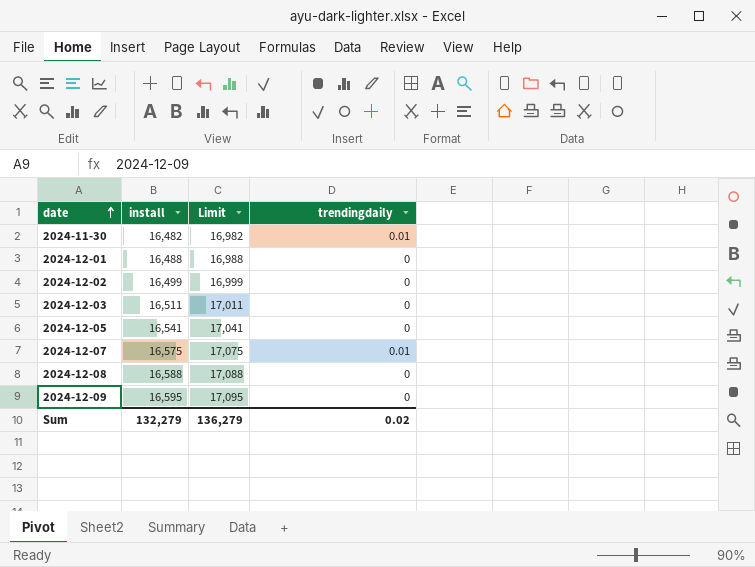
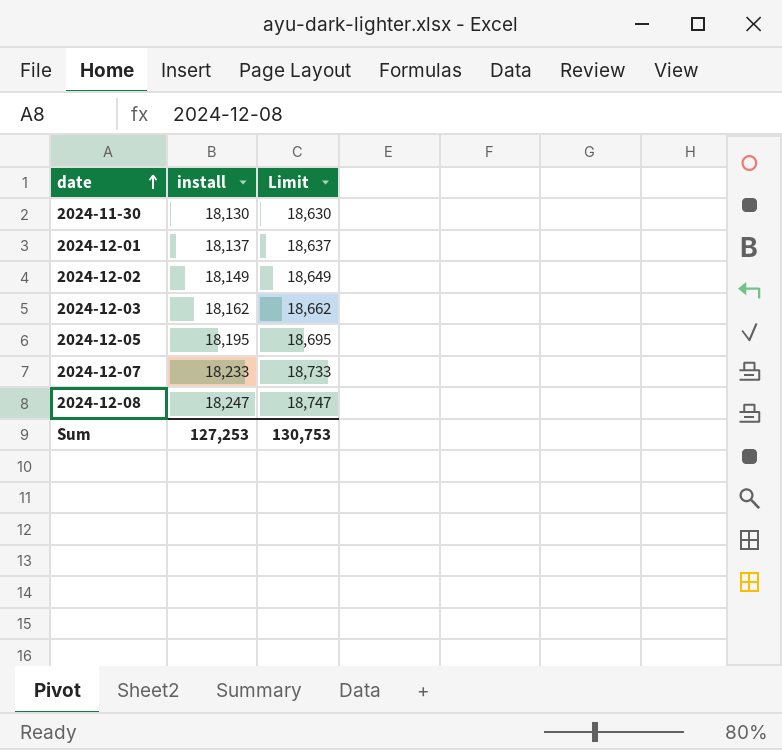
column trendingdaily | position: 4 -> none
row 2024-12-09: 16,595 | 17,095 | 0 -> none
2024-11-30 | install: 16,482 -> 18,130
2024-11-30 | Limit: 16,982 -> 18,630
2024-12-01 | install: 16,488 -> 18,137
2024-12-01 | Limit: 16,988 -> 18,637
2024-12-02 | install: 16,499 -> 18,149
2024-12-02 | Limit: 16,999 -> 18,649
2024-12-03 | install: 16,511 -> 18,162
2024-12-03 | Limit: 17,011 -> 18,662
2024-12-05 | install: 16,541 -> 18,195
2024-12-05 | Limit: 17,041 -> 18,695
2024-12-07 | install: 16,575 -> 18,233
2024-12-07 | Limit: 17,075 -> 18,733
2024-12-08 | install: 16,588 -> 18,247
2024-12-08 | Limit: 17,088 -> 18,747
Sum | install: 132,279 -> 127,253
Sum | Limit: 136,279 -> 130,753

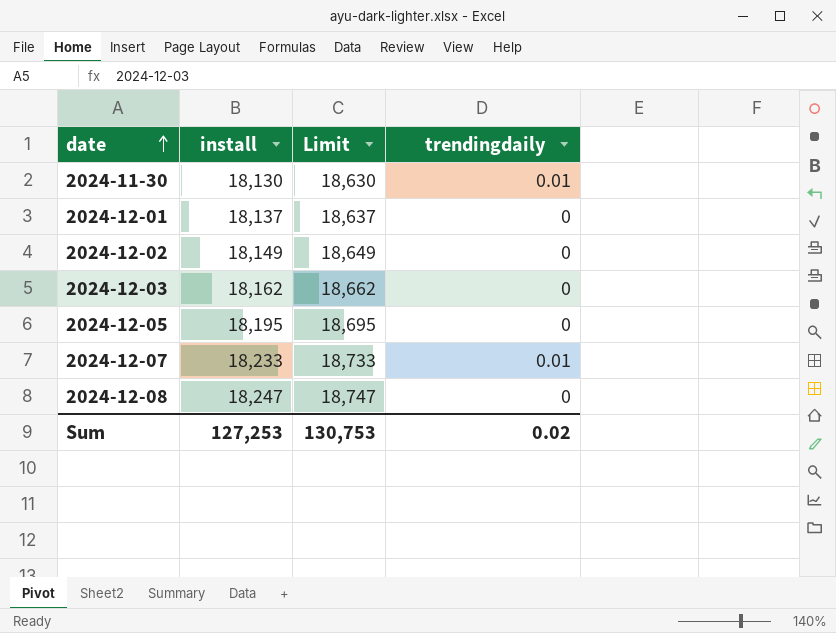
column trendingdaily | position: none -> 4

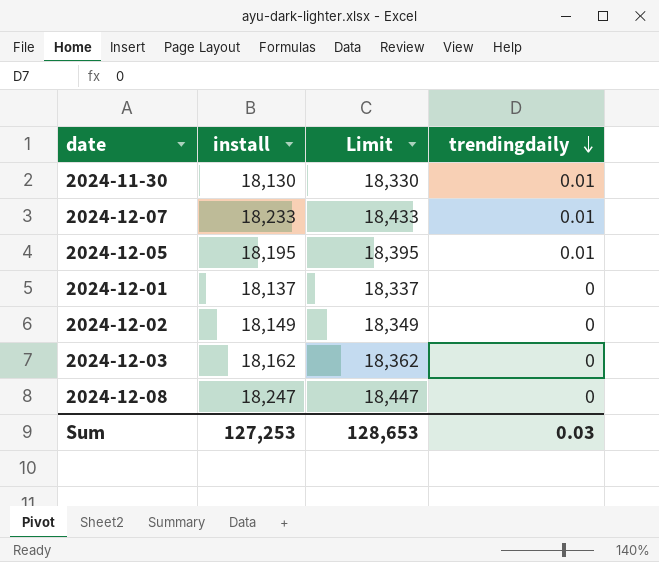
row order: date ascending -> trendingdaily descending
column Limit | formula: [install] + 500 -> [install] + 200
2024-12-05 | trendingdaily: 0 -> 0.01
Sum | Limit: 130,753 -> 128,653
Sum | trendingdaily: 0.02 -> 0.03

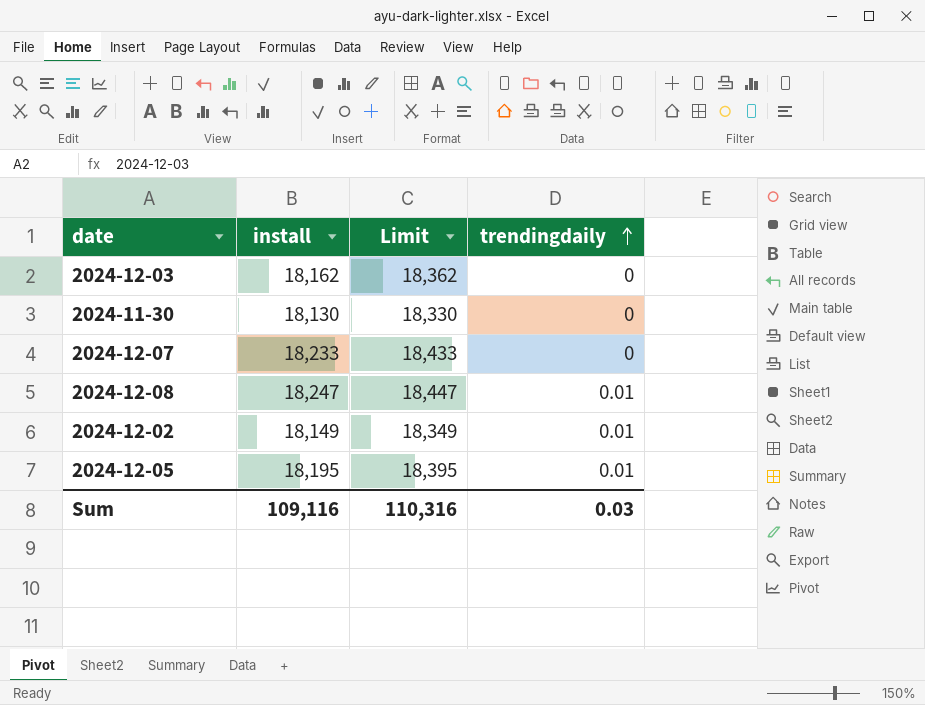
row order: trendingdaily descending -> trendingdaily ascending
row 2024-12-01: 18,137 | 18,337 | 0 -> none
2024-11-30 | trendingdaily: 0.01 -> 0
2024-12-07 | trendingdaily: 0.01 -> 0
2024-12-08 | trendingdaily: 0 -> 0.01
2024-12-02 | trendingdaily: 0 -> 0.01
Sum | install: 127,253 -> 109,116
Sum | Limit: 128,653 -> 110,316

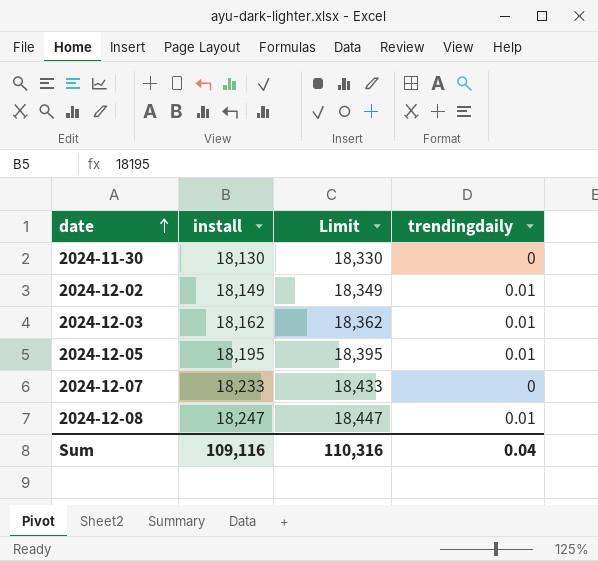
row order: trendingdaily ascending -> date ascending
2024-12-03 | trendingdaily: 0 -> 0.01
Sum | trendingdaily: 0.03 -> 0.04

